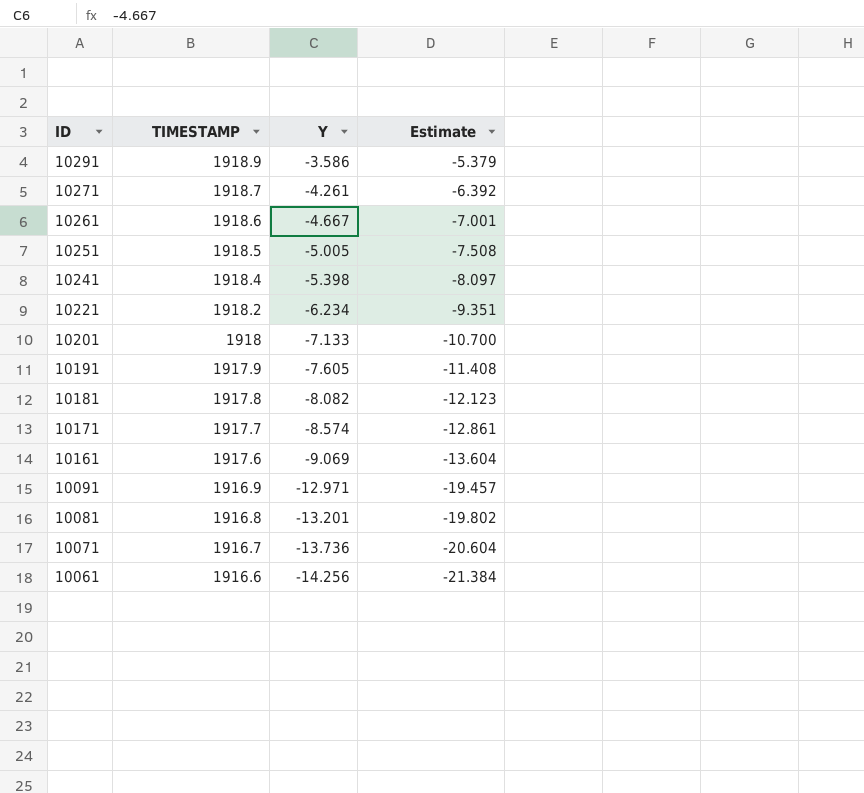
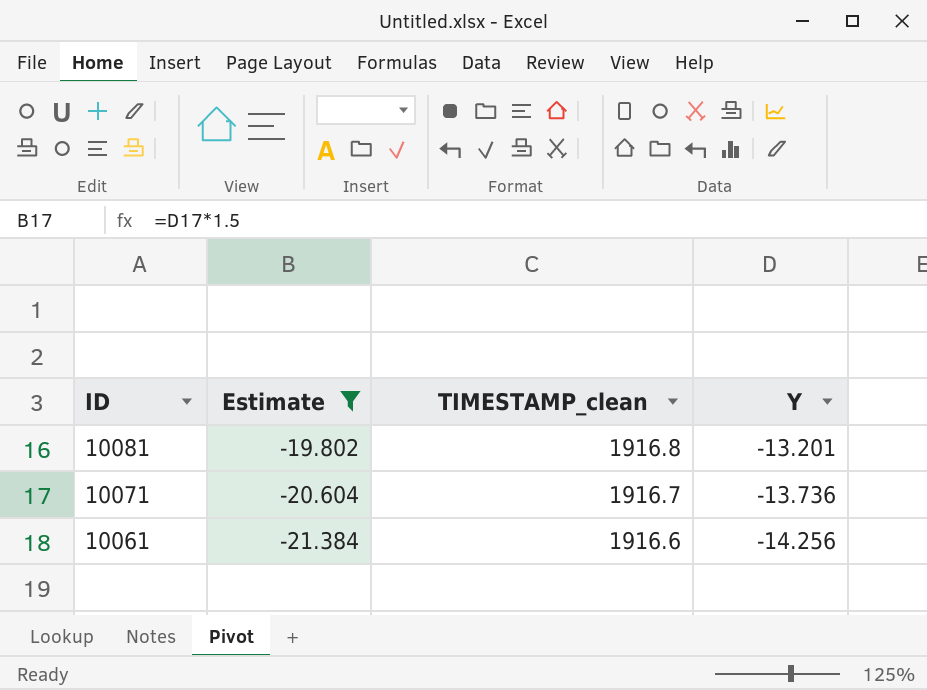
filter: none -> Estimate <= -19.802
column Estimate | position: 4 -> 2
column name: TIMESTAMP -> TIMESTAMP_clean

